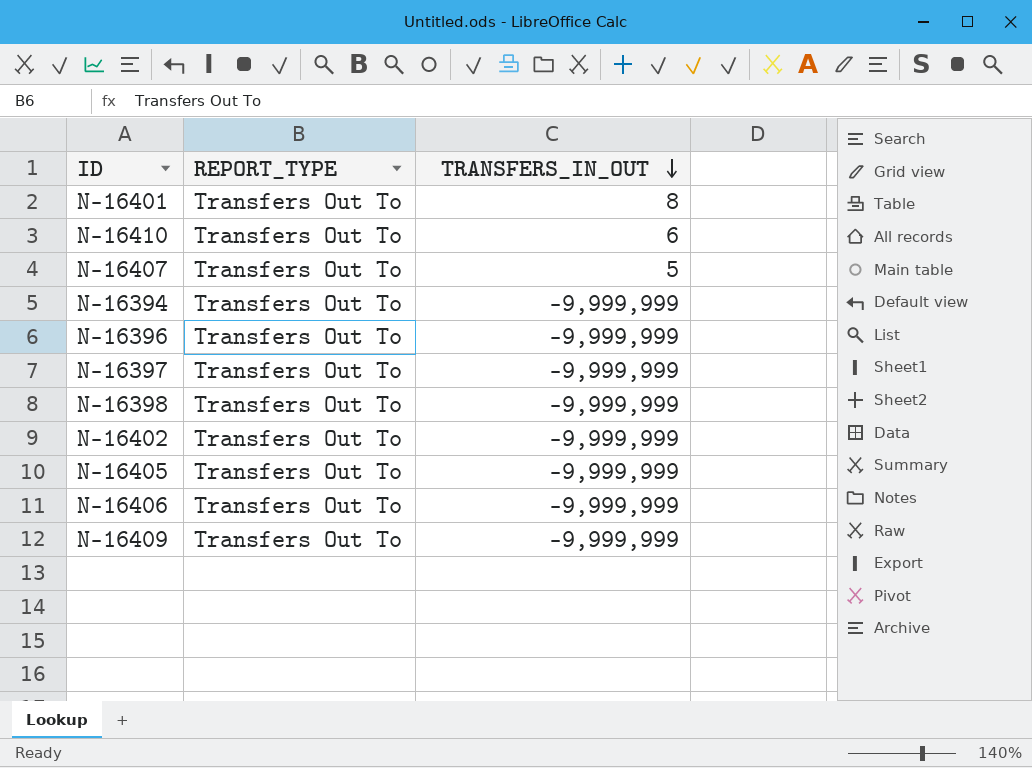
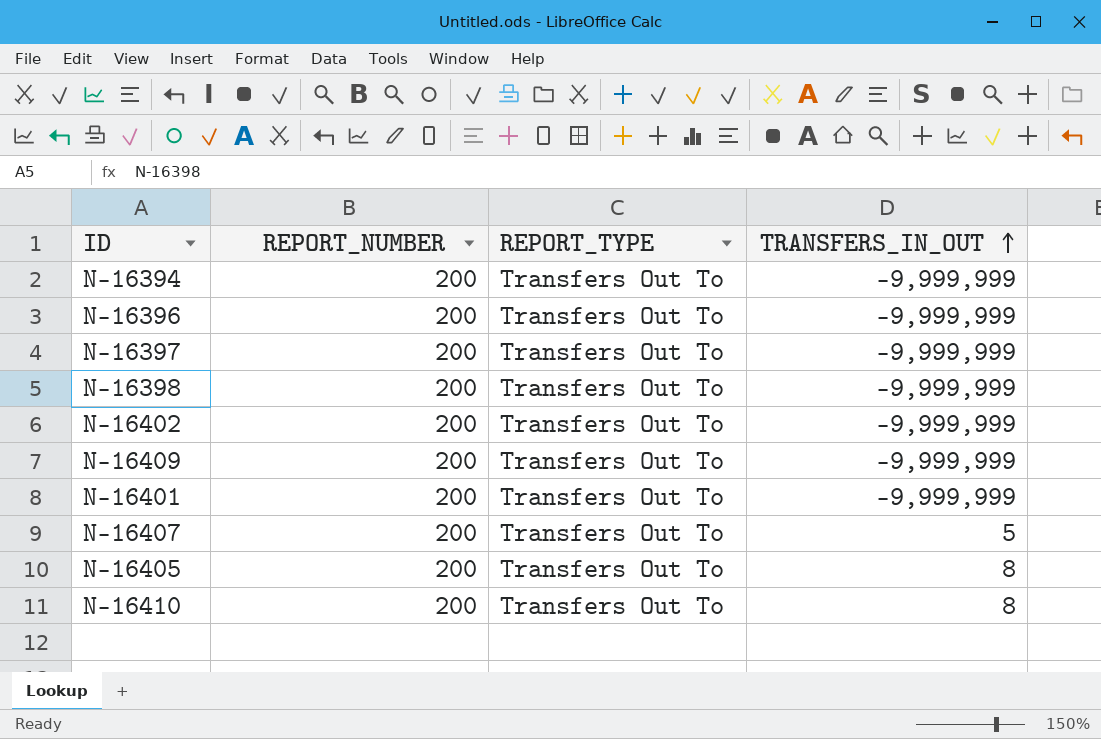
row order: TRANSFERS_IN_OUT descending -> TRANSFERS_IN_OUT ascending
column REPORT_NUMBER | position: none -> 2
row N-16406: Transfers Out To | -9,999,999 -> none
N-16401 | TRANSFERS_IN_OUT: 8 -> -9,999,999
N-16405 | TRANSFERS_IN_OUT: -9,999,999 -> 8
N-16410 | TRANSFERS_IN_OUT: 6 -> 8

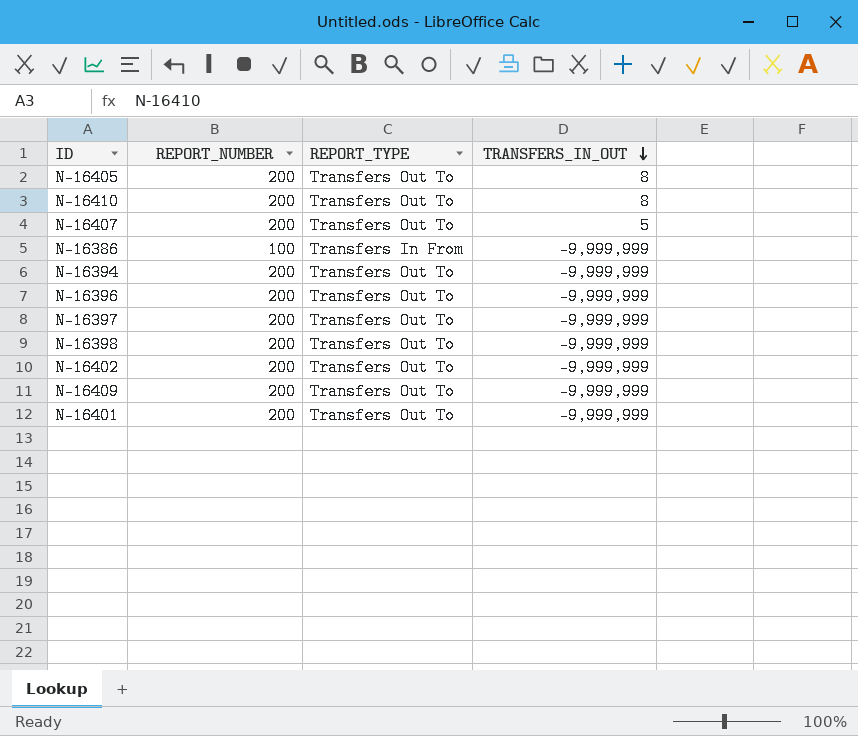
row order: TRANSFERS_IN_OUT ascending -> TRANSFERS_IN_OUT descending
row N-16386: none -> 100 | Transfers In From | -9,999,999

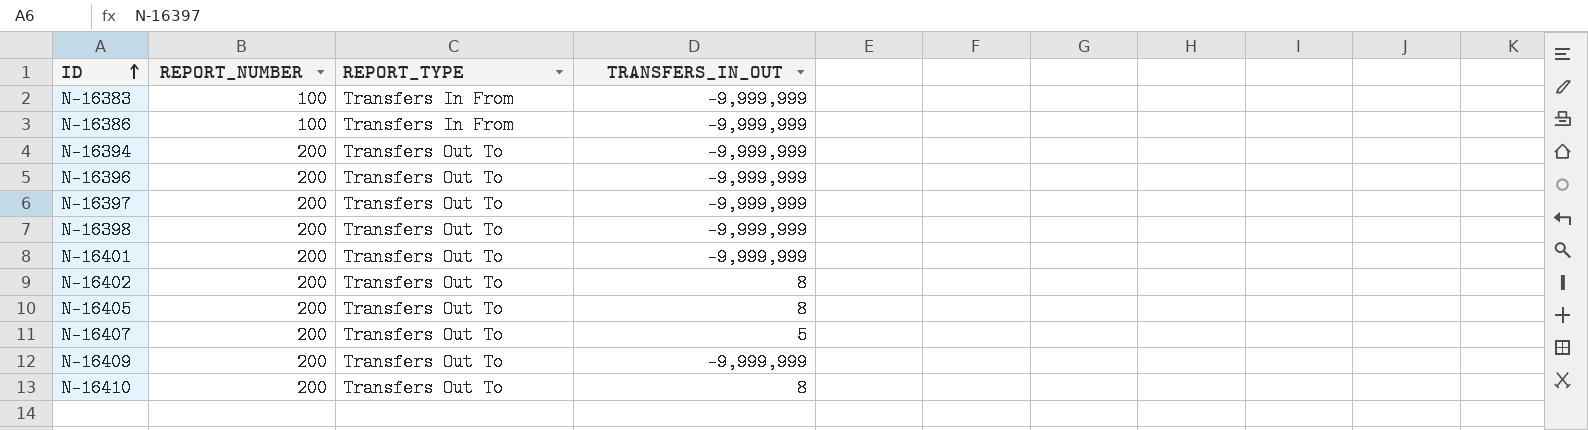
row order: TRANSFERS_IN_OUT descending -> ID ascending
row N-16383: none -> 100 | Transfers In From | -9,999,999
N-16402 | TRANSFERS_IN_OUT: -9,999,999 -> 8

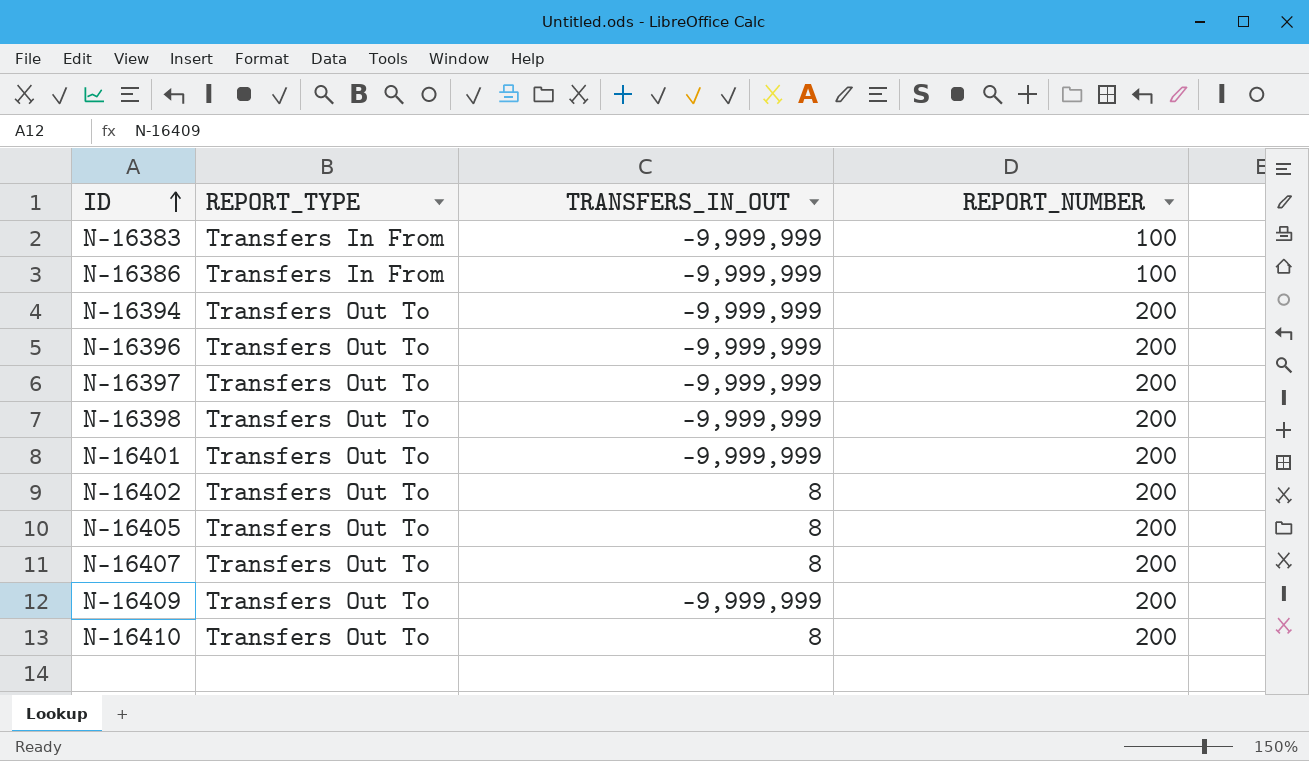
column REPORT_NUMBER | position: 2 -> 4
N-16407 | TRANSFERS_IN_OUT: 5 -> 8

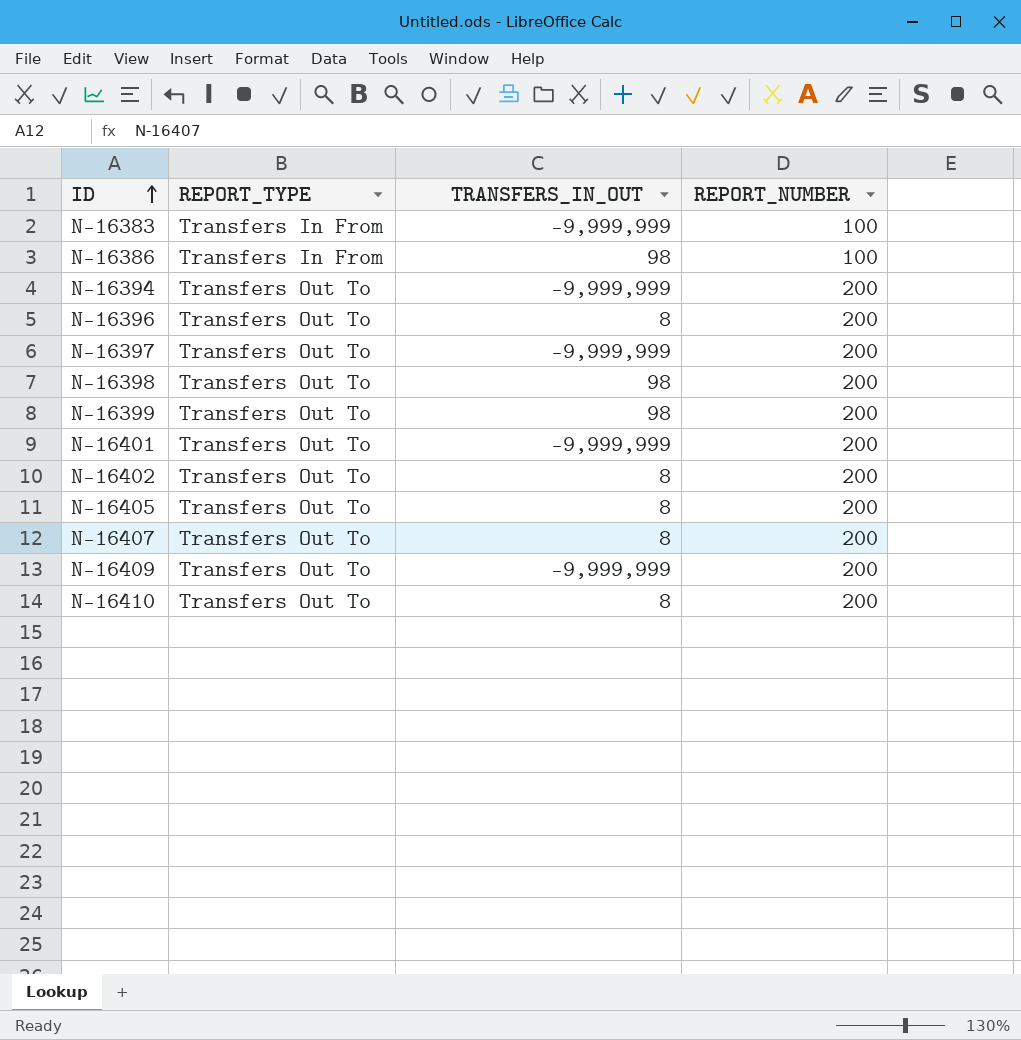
N-16386 | TRANSFERS_IN_OUT: -9,999,999 -> 98
N-16396 | TRANSFERS_IN_OUT: -9,999,999 -> 8
N-16398 | TRANSFERS_IN_OUT: -9,999,999 -> 98
row N-16399: none -> Transfers Out To | 98 | 200

